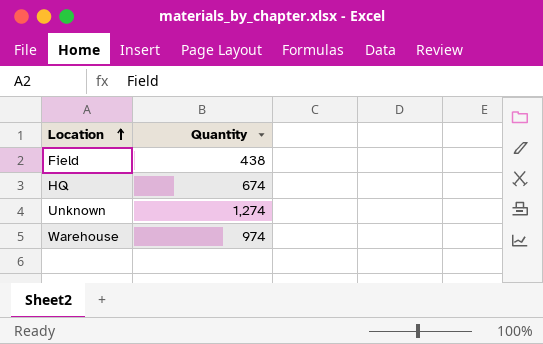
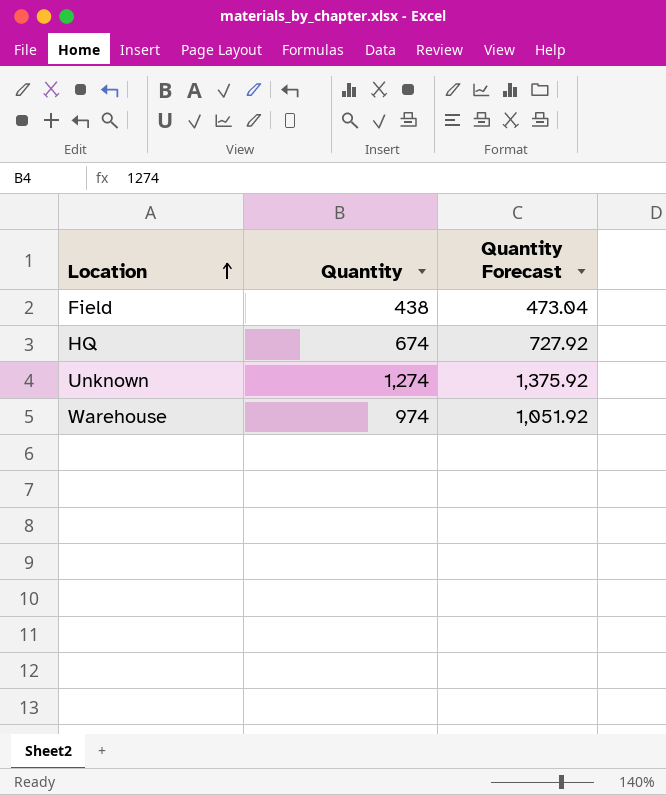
column Quantity Forecast | formula: none -> [Quantity] * 1.08

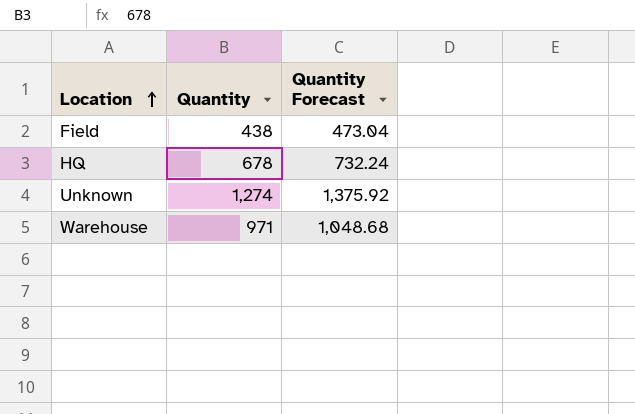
HQ | Quantity: 674 -> 678
HQ | Quantity Forecast: 727.92 -> 732.24
Warehouse | Quantity: 974 -> 971
Warehouse | Quantity Forecast: 1,051.92 -> 1,048.68

